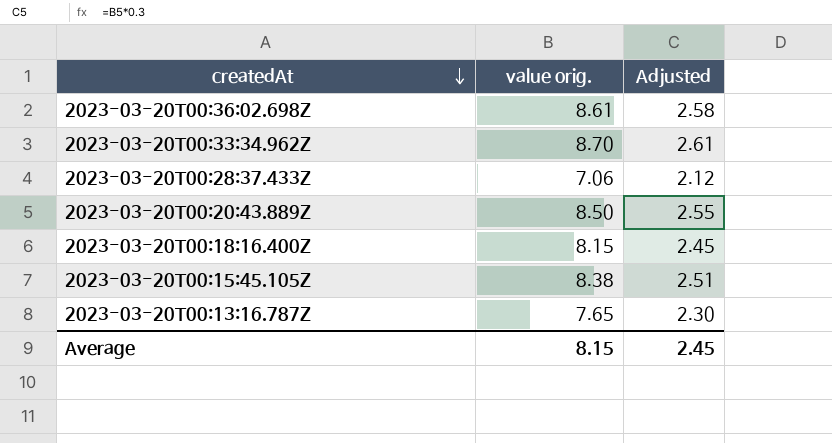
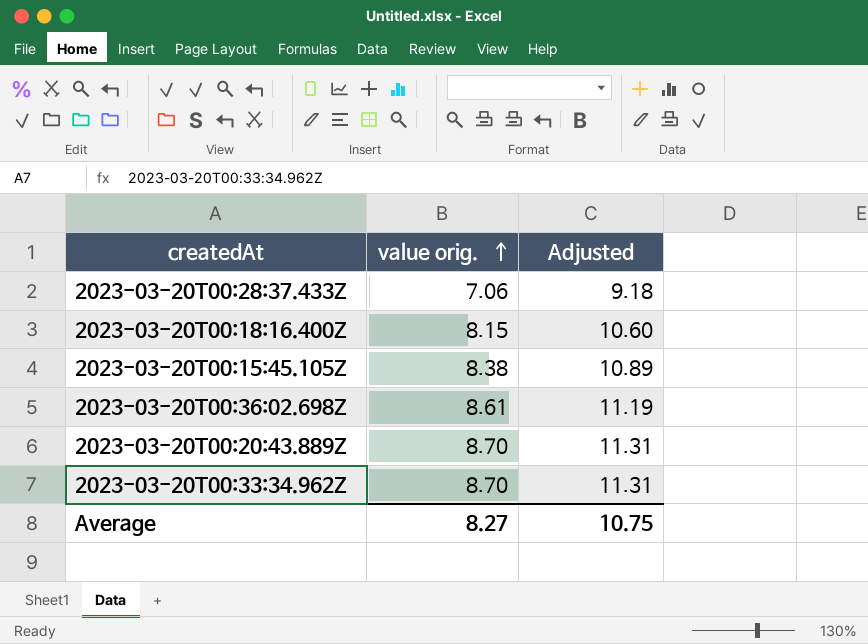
row order: createdAt descending -> value orig. ascending
column Adjusted | formula: [value orig.] * 0.3 -> [value orig.] * 1.3
row 2023-03-20T00:13:16.787Z: 7.65 | 2.30 -> none
2023-03-20T00:20:43.889Z | value orig.: 8.50 -> 8.70
Average | value orig.: 8.15 -> 8.27
Average | Adjusted: 2.45 -> 10.75

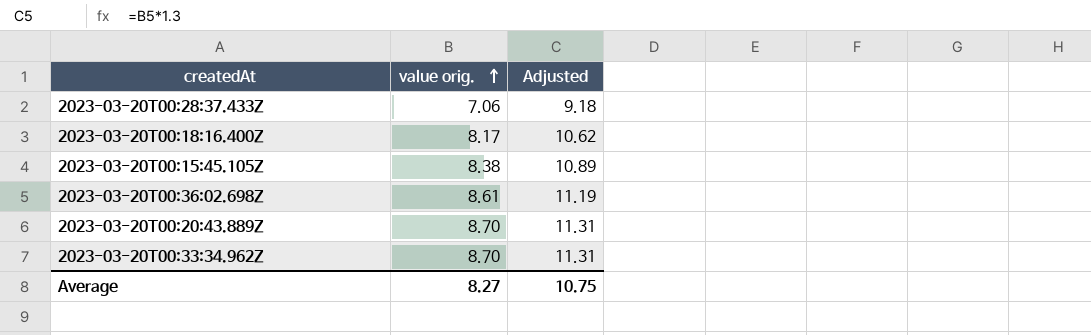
2023-03-20T00:18:16.400Z | value orig.: 8.15 -> 8.17
2023-03-20T00:18:16.400Z | Adjusted: 10.60 -> 10.62

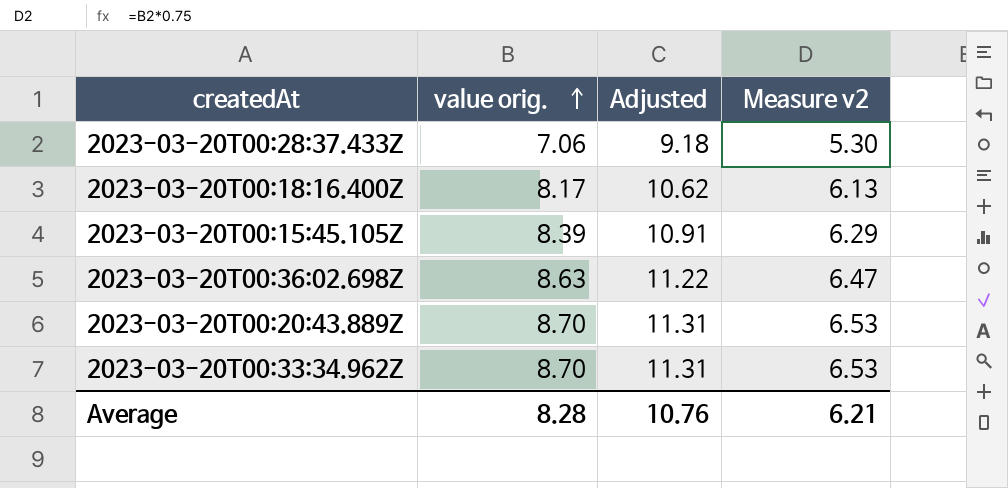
column Measure v2 | formula: none -> [value orig.] * 0.75
2023-03-20T00:15:45.105Z | value orig.: 8.38 -> 8.39
2023-03-20T00:15:45.105Z | Adjusted: 10.89 -> 10.91
2023-03-20T00:36:02.698Z | value orig.: 8.61 -> 8.63
2023-03-20T00:36:02.698Z | Adjusted: 11.19 -> 11.22
Average | value orig.: 8.27 -> 8.28
Average | Adjusted: 10.75 -> 10.76

